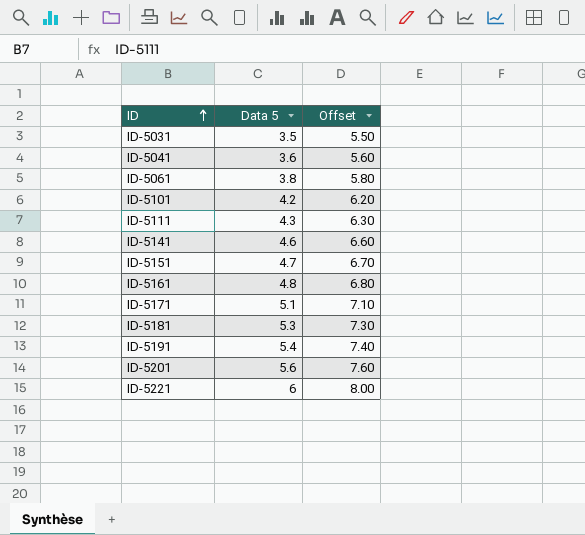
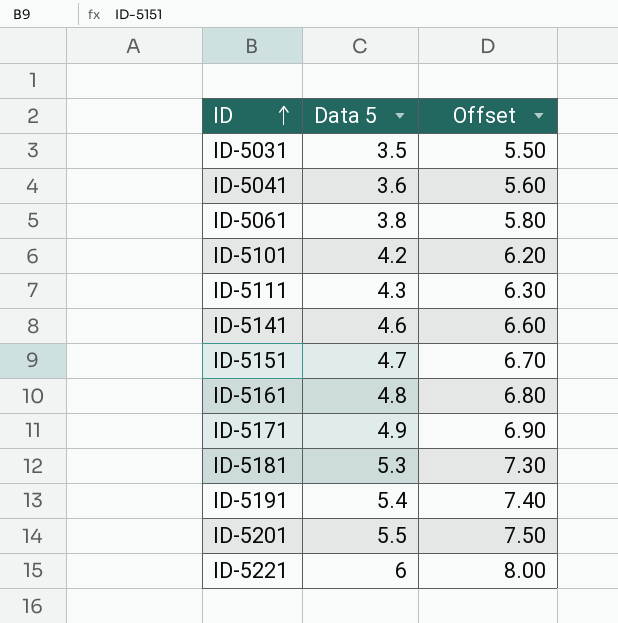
ID-5171 | Data 5: 5.1 -> 4.9
ID-5171 | Offset: 7.10 -> 6.90
ID-5201 | Data 5: 5.6 -> 5.5
ID-5201 | Offset: 7.60 -> 7.50

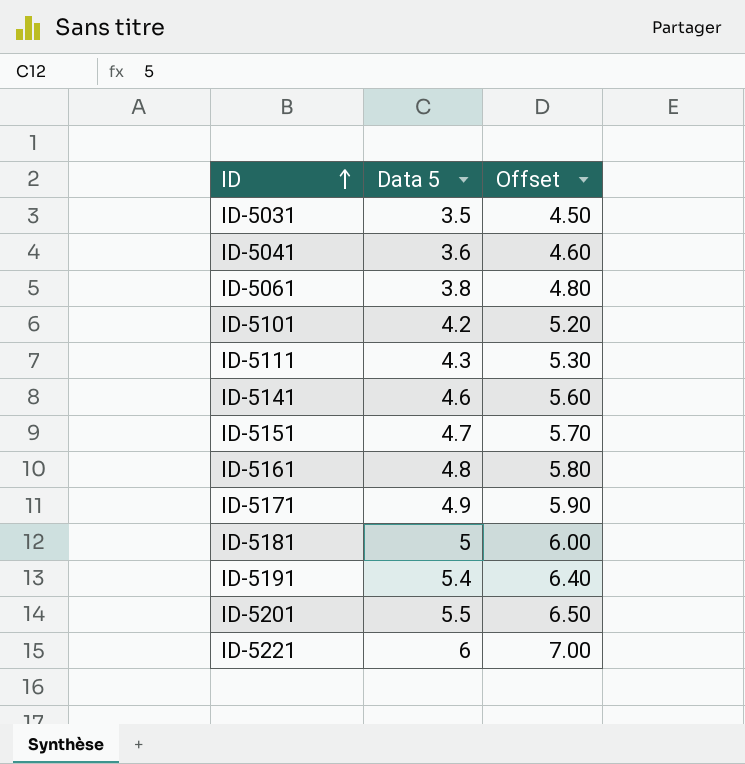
column Offset | formula: [Data 5] + 2 -> [Data 5] + 1
ID-5181 | Data 5: 5.3 -> 5

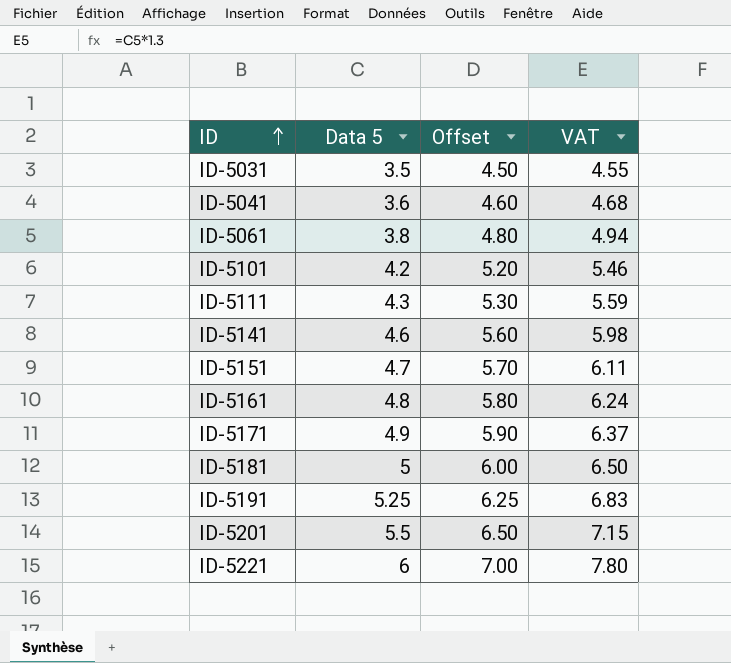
column VAT | formula: none -> [Data 5] * 1.3
ID-5191 | Data 5: 5.4 -> 5.25
ID-5191 | Offset: 6.40 -> 6.25

